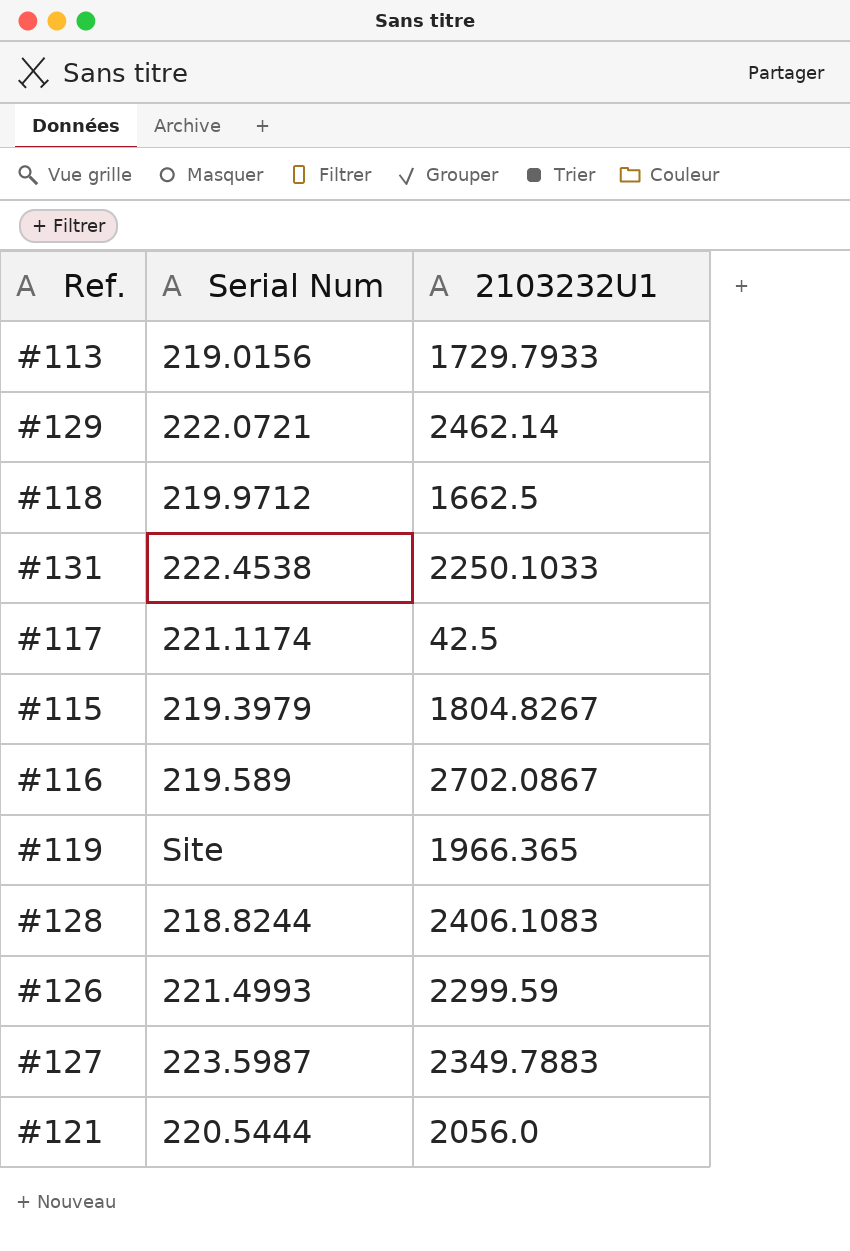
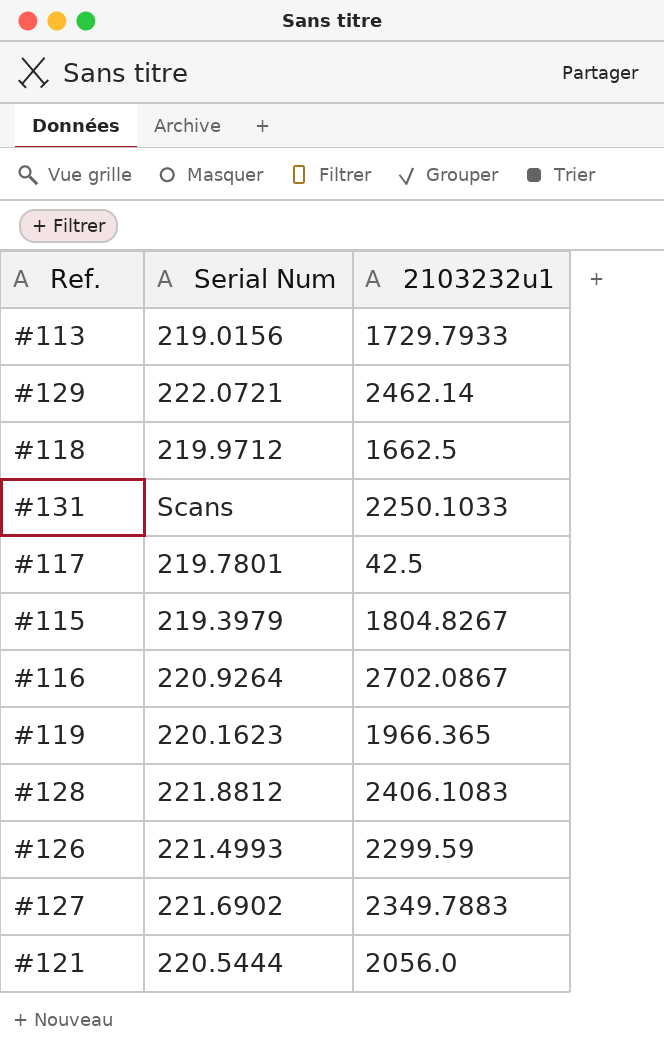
column name: 2103232U1 -> 2103232u1
#131 | Serial Num: 222.4538 -> Scans
#117 | Serial Num: 221.1174 -> 219.7801
#116 | Serial Num: 219.589 -> 220.9264
#119 | Serial Num: Site -> 220.1623
#128 | Serial Num: 218.8244 -> 221.8812
#127 | Serial Num: 223.5987 -> 221.6902

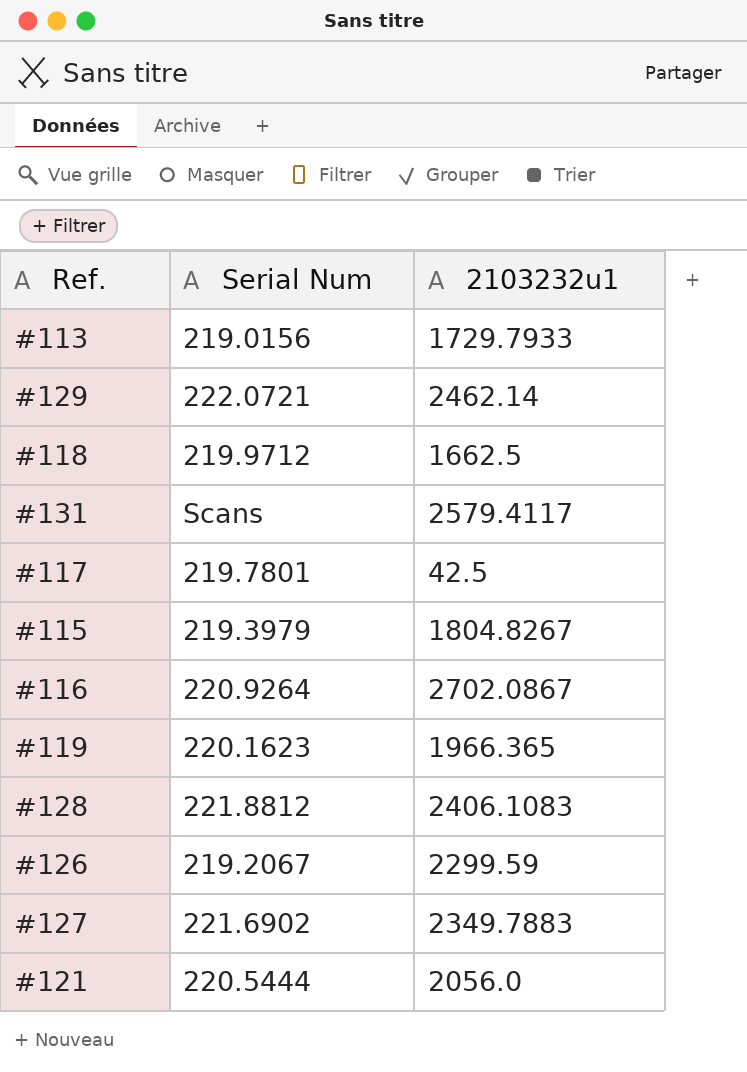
#131 | 2103232u1: 2250.1033 -> 2579.4117
#126 | Serial Num: 221.4993 -> 219.2067

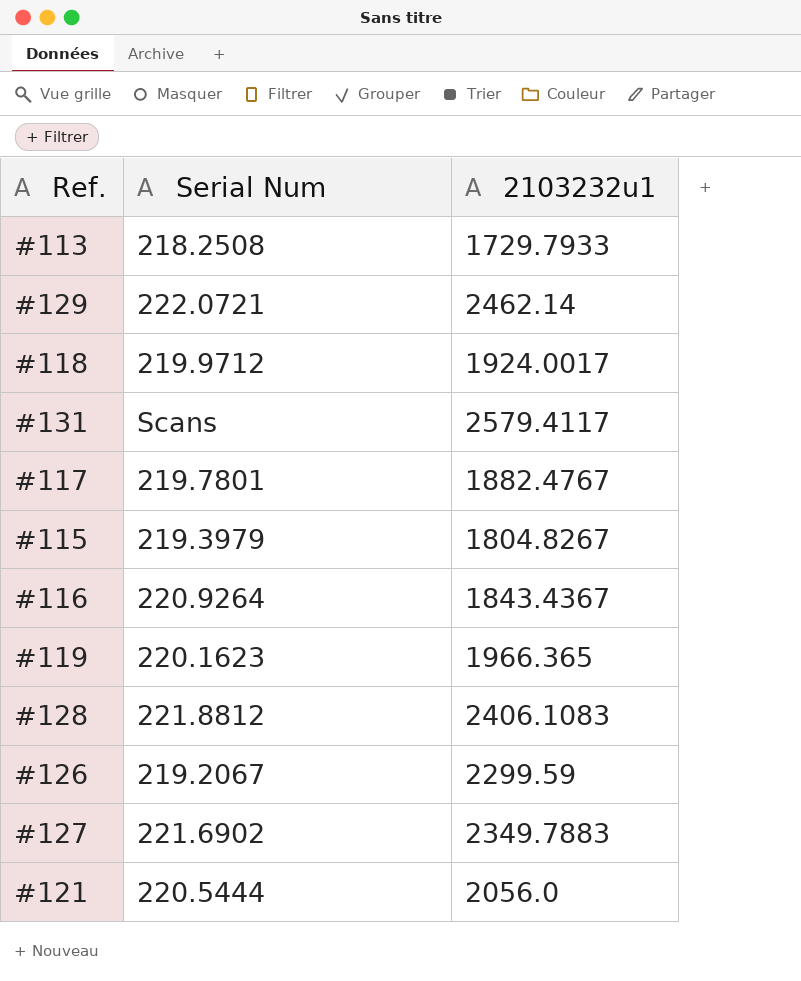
#113 | Serial Num: 219.0156 -> 218.2508
#118 | 2103232u1: 1662.5 -> 1924.0017
#117 | 2103232u1: 42.5 -> 1882.4767
#116 | 2103232u1: 2702.0867 -> 1843.4367

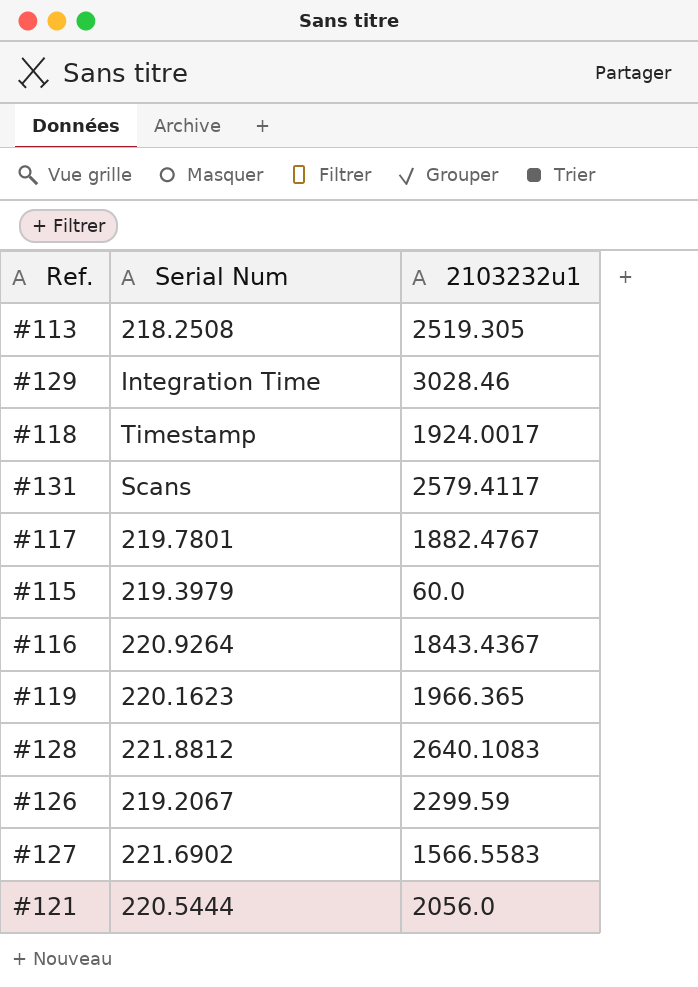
#113 | 2103232u1: 1729.7933 -> 2519.305
#129 | Serial Num: 222.0721 -> Integration Time
#129 | 2103232u1: 2462.14 -> 3028.46
#118 | Serial Num: 219.9712 -> Timestamp
#115 | 2103232u1: 1804.8267 -> 60.0
#128 | 2103232u1: 2406.1083 -> 2640.1083
#127 | 2103232u1: 2349.7883 -> 1566.5583

